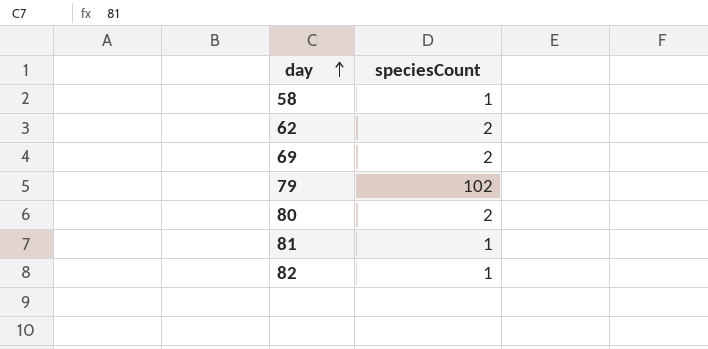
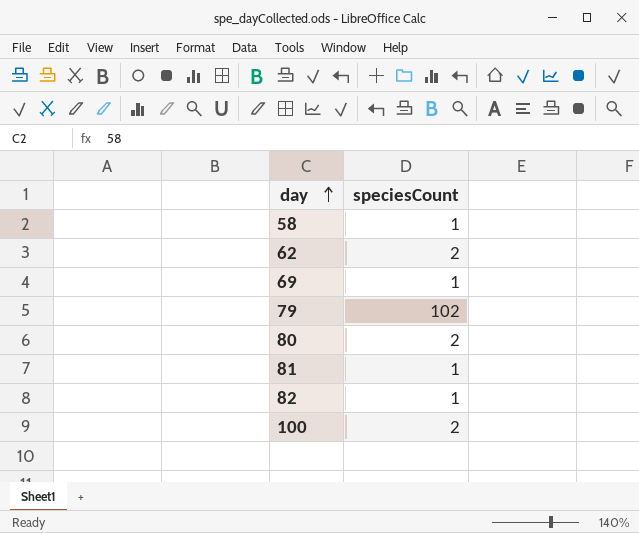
69 | speciesCount: 2 -> 1
row 100: none -> 2

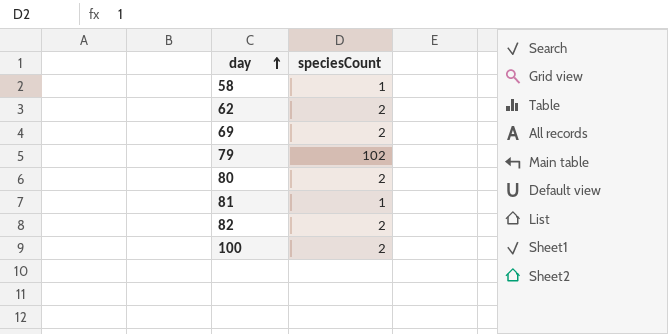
69 | speciesCount: 1 -> 2
82 | speciesCount: 1 -> 2

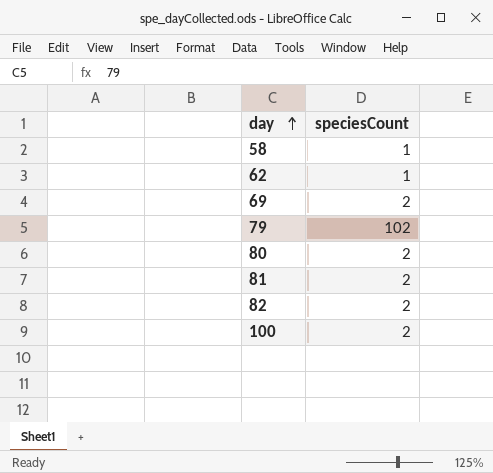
62 | speciesCount: 2 -> 1
81 | speciesCount: 1 -> 2

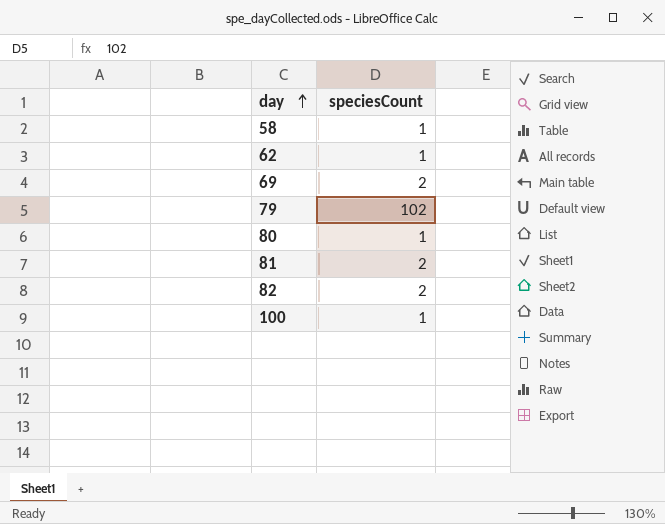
80 | speciesCount: 2 -> 1
100 | speciesCount: 2 -> 1

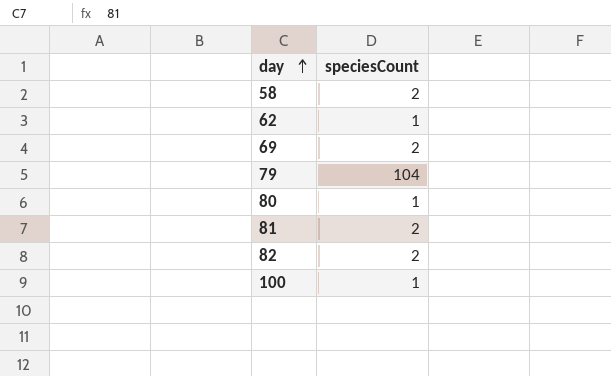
58 | speciesCount: 1 -> 2
79 | speciesCount: 102 -> 104

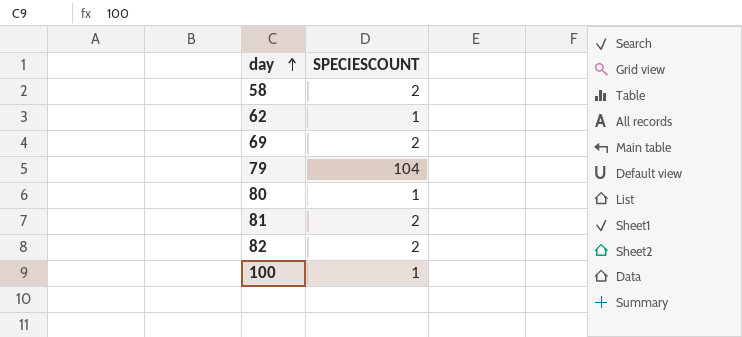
column name: speciesCount -> SPECIESCOUNT

